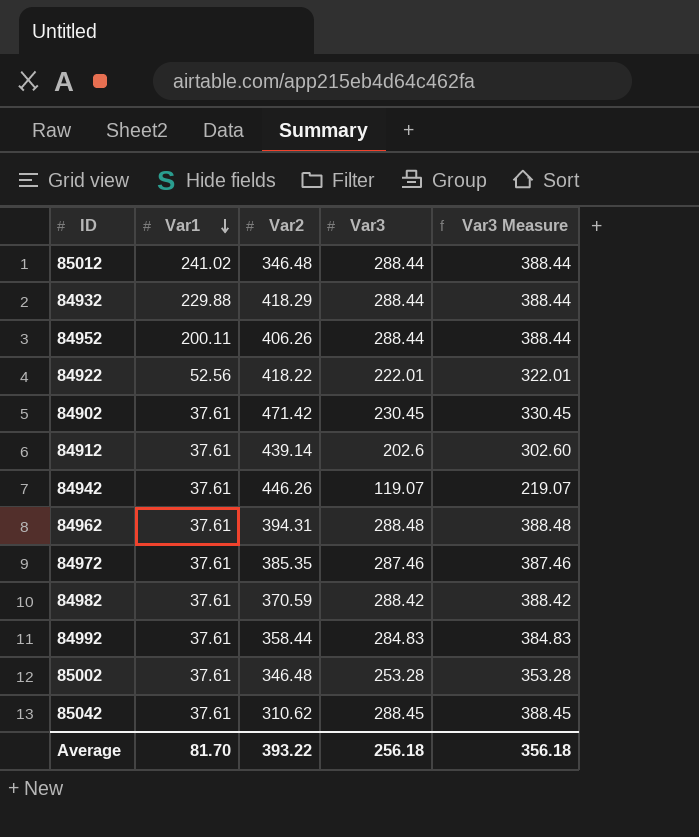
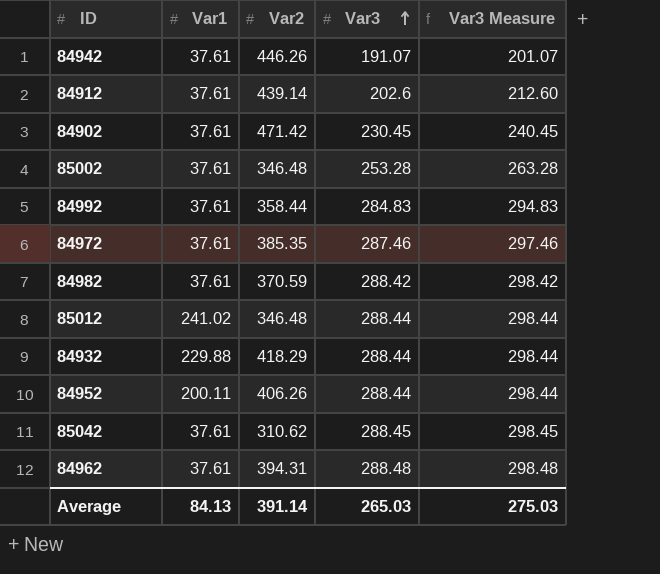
row order: Var1 descending -> Var3 ascending
column Var3 Measure | formula: [Var3] + 100 -> [Var3] + 10
row 84922: 52.56 | 418.22 | 222.01 | 322.01 -> none
84942 | Var3: 119.07 -> 191.07
Average | Var1: 81.70 -> 84.13
Average | Var2: 393.22 -> 391.14
Average | Var3: 256.18 -> 265.03
Average | Var3 Measure: 356.18 -> 275.03

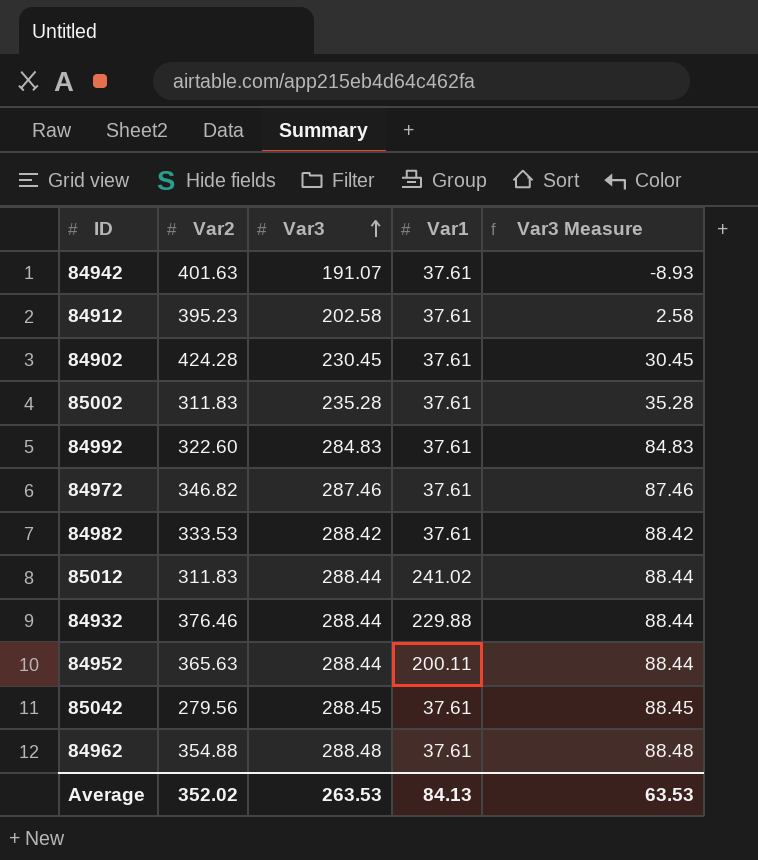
column Var1 | position: 2 -> 4
column Var3 Measure | formula: [Var3] + 10 -> [Var3] - 200
84942 | Var2: 446.26 -> 401.63
84912 | Var2: 439.14 -> 395.23
84912 | Var3: 202.6 -> 202.58
84902 | Var2: 471.42 -> 424.28
85002 | Var2: 346.48 -> 311.83
85002 | Var3: 253.28 -> 235.28
84992 | Var2: 358.44 -> 322.60
84972 | Var2: 385.35 -> 346.82
84982 | Var2: 370.59 -> 333.53
85012 | Var2: 346.48 -> 311.83
84932 | Var2: 418.29 -> 376.46
84952 | Var2: 406.26 -> 365.63
85042 | Var2: 310.62 -> 279.56
84962 | Var2: 394.31 -> 354.88
Average | Var2: 391.14 -> 352.02
Average | Var3: 265.03 -> 263.53
Average | Var3 Measure: 275.03 -> 63.53

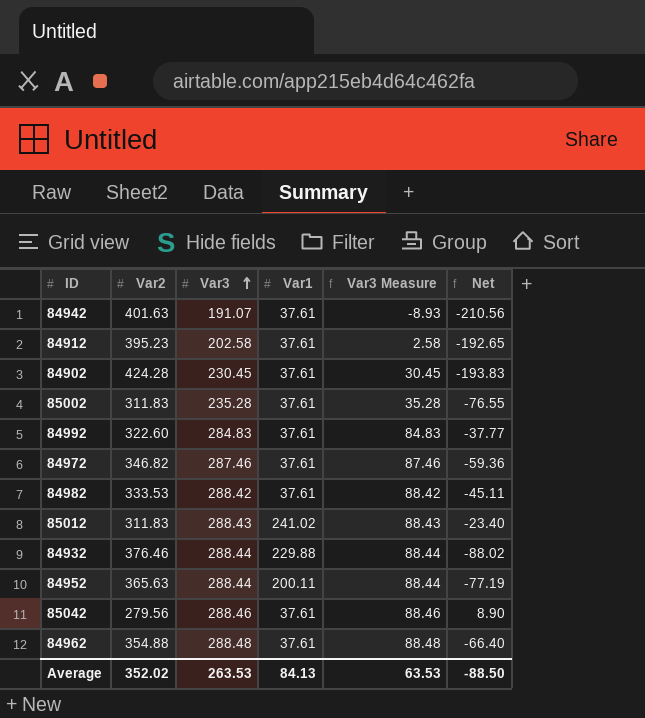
column Net | formula: none -> [Var3] - [Var2]
85012 | Var3: 288.44 -> 288.43
85012 | Var3 Measure: 88.44 -> 88.43
85042 | Var3: 288.45 -> 288.46
85042 | Var3 Measure: 88.45 -> 88.46

